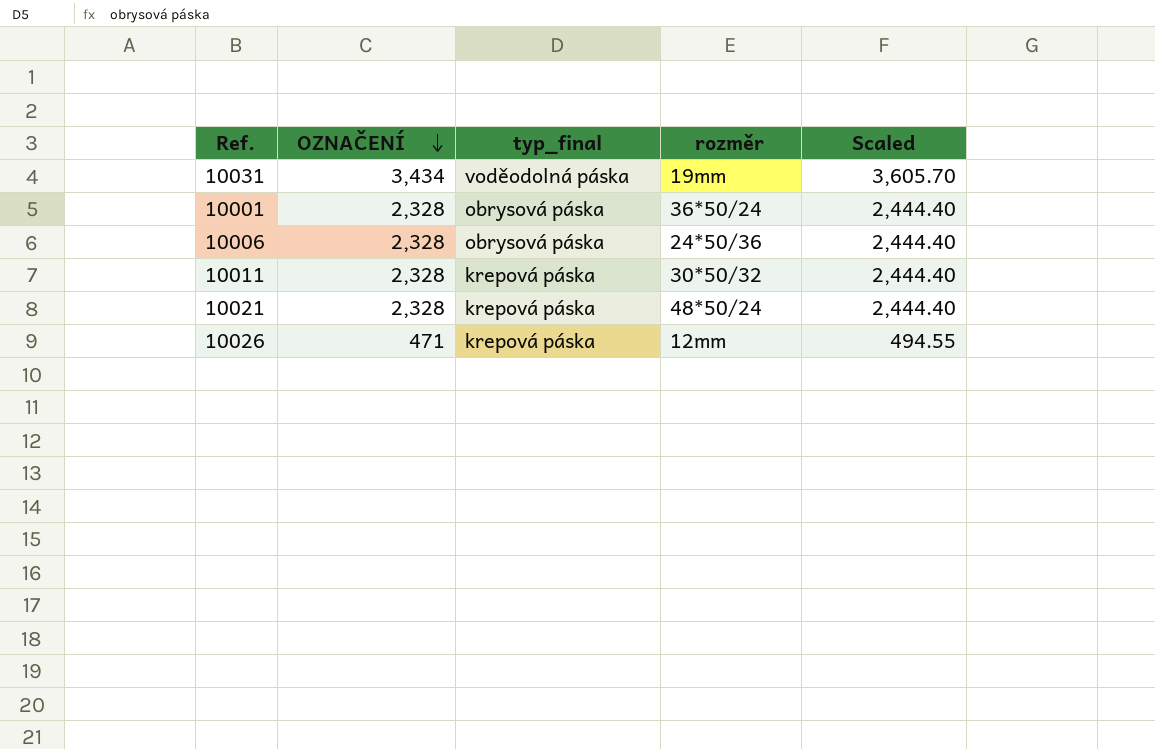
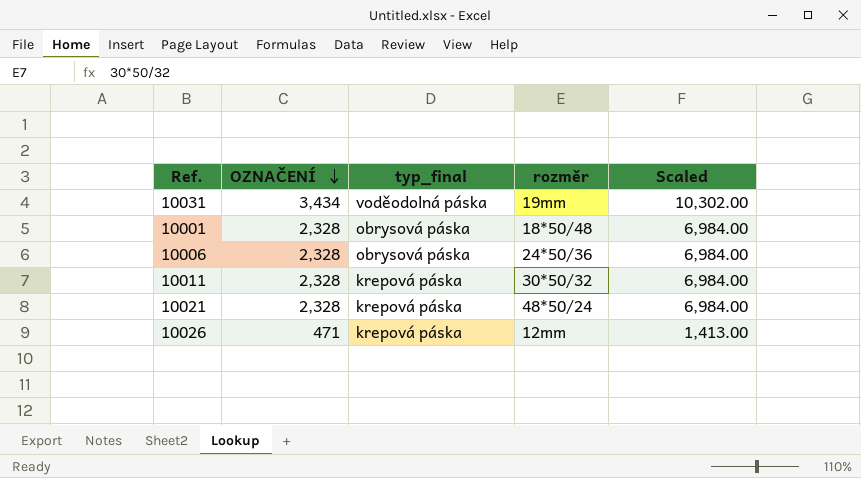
column Scaled | formula: [OZNAČENÍ] * 1.05 -> [OZNAČENÍ] * 3
10001 | rozměr: 36*50/24 -> 18*50/48

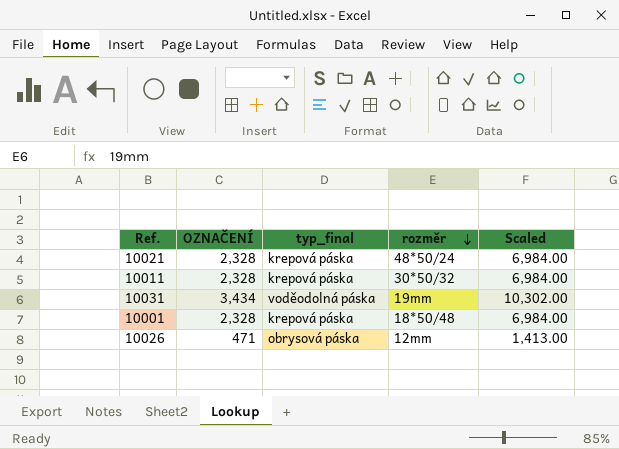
row order: OZNAČENÍ descending -> rozměr descending
row 10006: 2,328 | obrysová páska | 24*50/36 | 6,984.00 -> none
10001 | typ_final: obrysová páska -> krepová páska
10026 | typ_final: krepová páska -> obrysová páska

